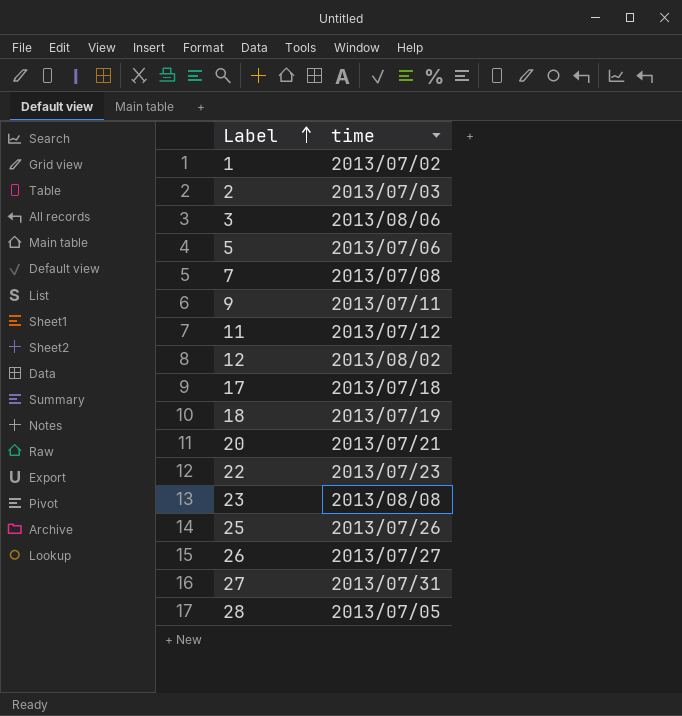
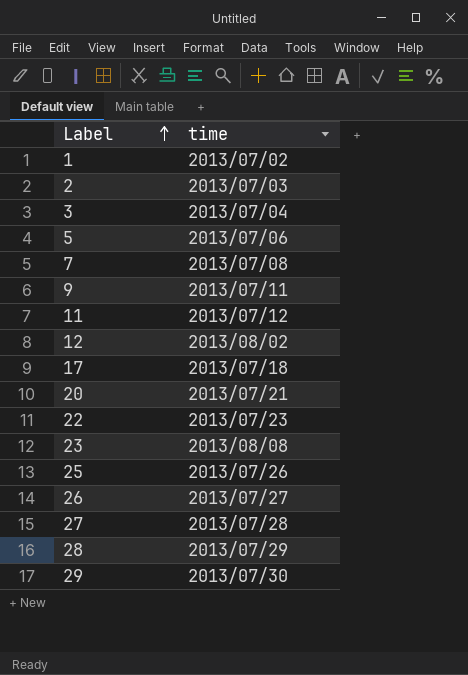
row 18: 2013/07/19 -> none
3 | time: 2013/08/06 -> 2013/07/04
27 | time: 2013/07/31 -> 2013/07/28
28 | time: 2013/07/05 -> 2013/07/29
row 29: none -> 2013/07/30

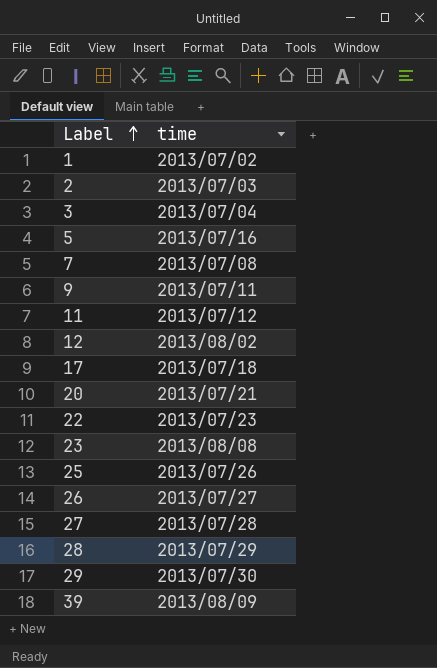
5 | time: 2013/07/06 -> 2013/07/16
row 39: none -> 2013/08/09

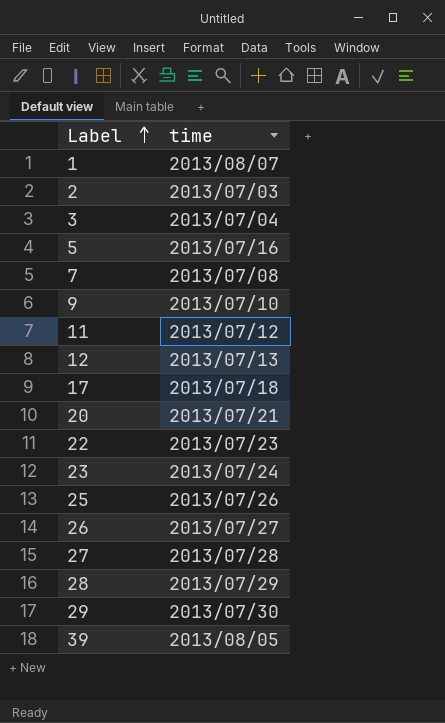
1 | time: 2013/07/02 -> 2013/08/07
9 | time: 2013/07/11 -> 2013/07/10
12 | time: 2013/08/02 -> 2013/07/13
23 | time: 2013/08/08 -> 2013/07/24
39 | time: 2013/08/09 -> 2013/08/05

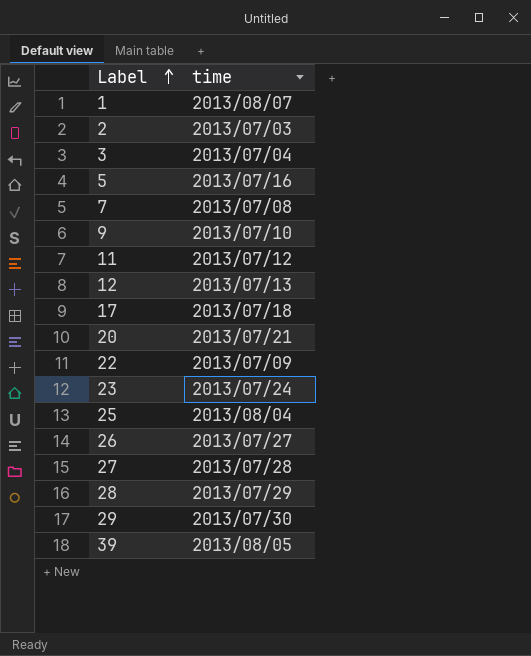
22 | time: 2013/07/23 -> 2013/07/09
25 | time: 2013/07/26 -> 2013/08/04

